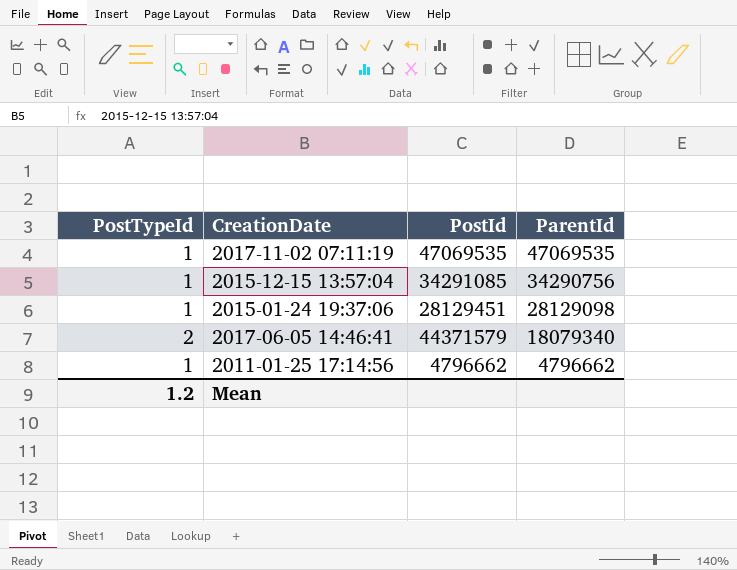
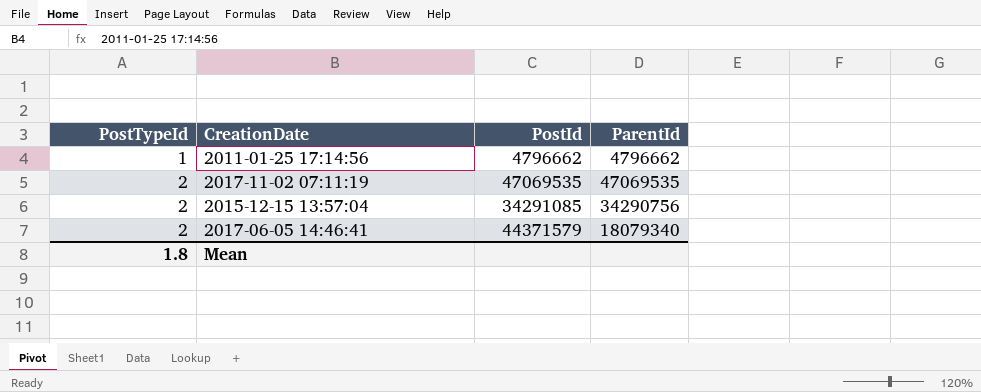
row order: ParentId descending -> PostTypeId ascending
row 2015-01-24 19:37:06: 1 | 28129451 | 28129098 -> none
2017-11-02 07:11:19 | PostTypeId: 1 -> 2
2015-12-15 13:57:04 | PostTypeId: 1 -> 2
Mean | PostTypeId: 1.2 -> 1.8

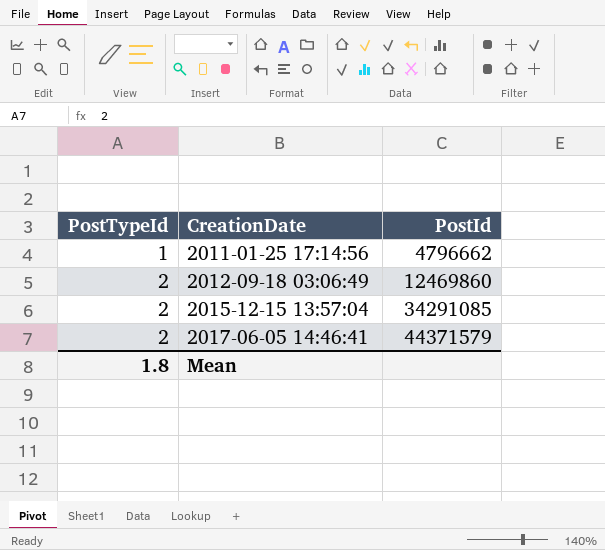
column ParentId | position: 4 -> none
row 2017-11-02 07:11:19: 2 | 47069535 | 47069535 -> none
row 2012-09-18 03:06:49: none -> 2 | 12469860

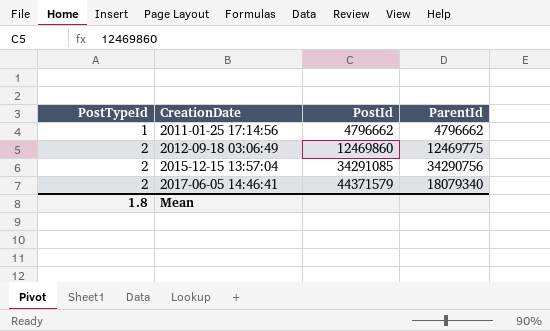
column ParentId | position: none -> 4

